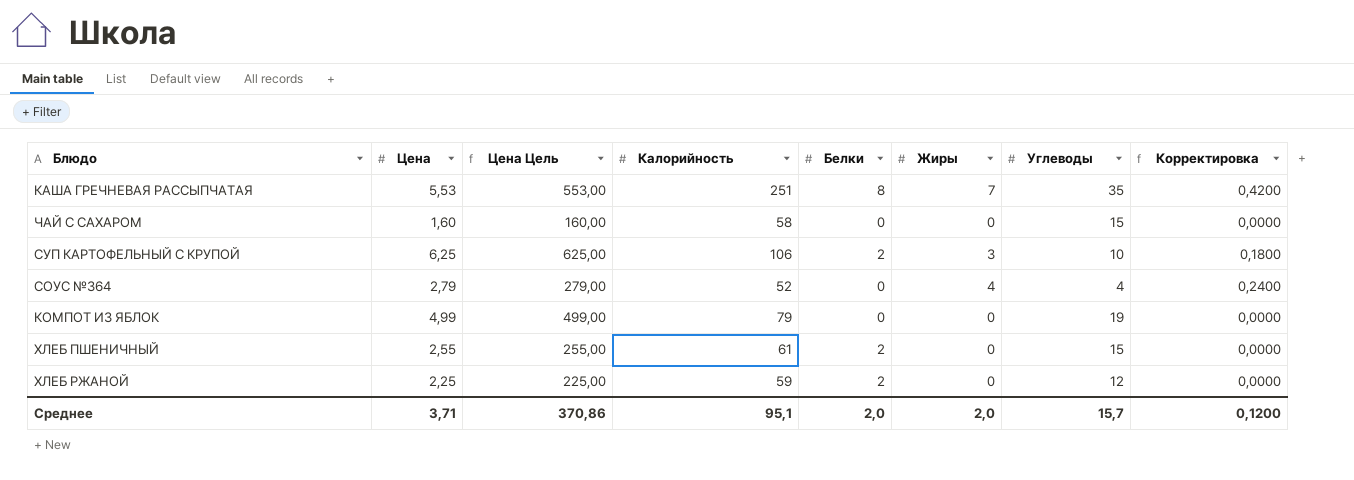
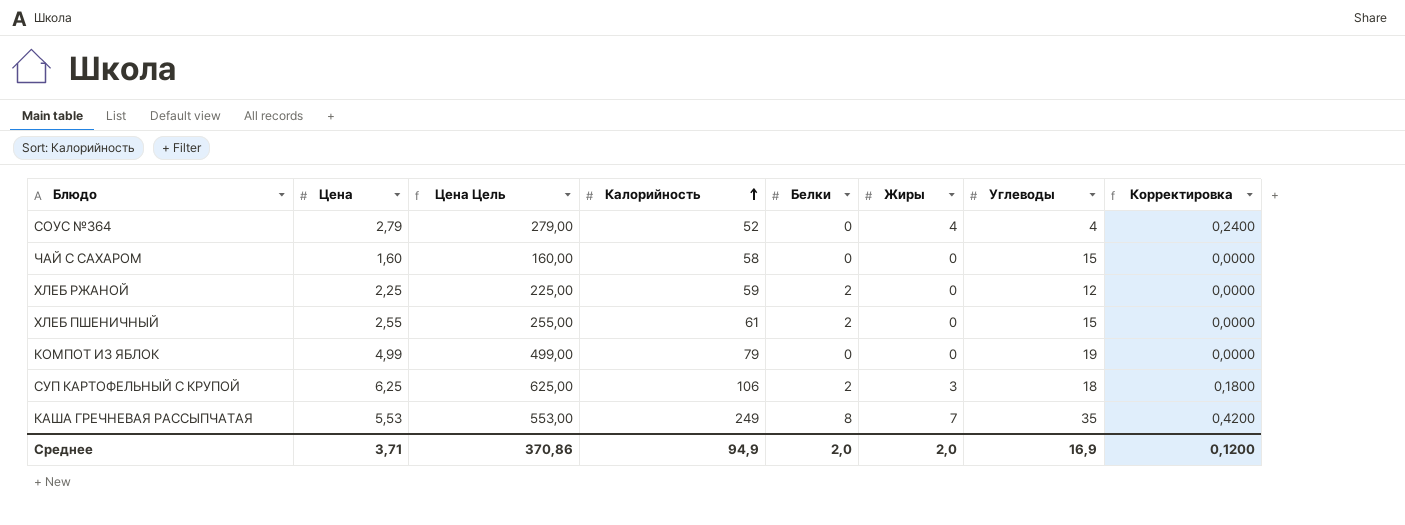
row order: none -> Калорийность ascending
СУП КАРТОФЕЛЬНЫЙ С КРУПОЙ | Углеводы: 10 -> 18
КАША ГРЕЧНЕВАЯ РАССЫПЧАТАЯ | Калорийность: 251 -> 249
Среднее | Калорийность: 95,1 -> 94,9
Среднее | Углеводы: 15,7 -> 16,9

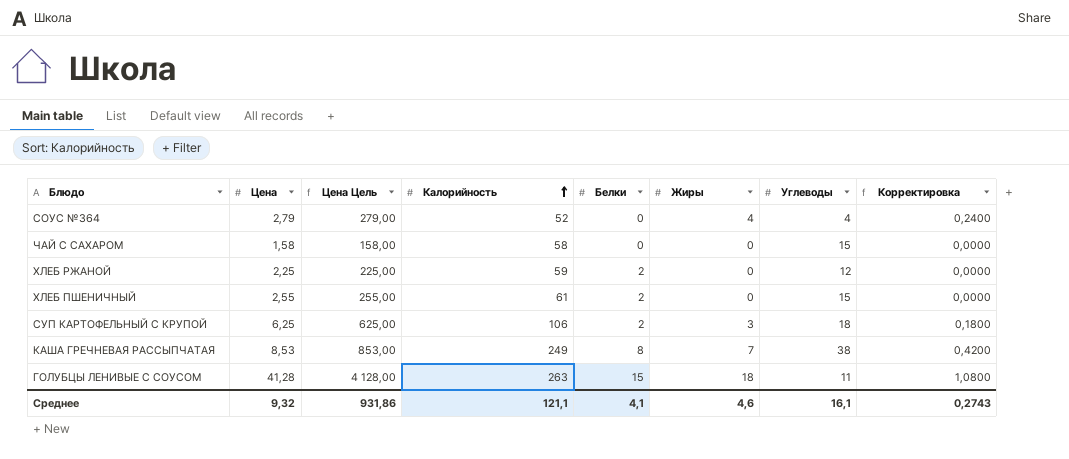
row КОМПОТ ИЗ ЯБЛОК: 4,99 | 499,00 | 79 | 0 | 0 | 19 | 0,0000 -> none
ЧАЙ С САХАРОМ | Цена: 1,60 -> 1,58
ЧАЙ С САХАРОМ | Цена Цель: 160,00 -> 158,00
КАША ГРЕЧНЕВАЯ РАССЫПЧАТАЯ | Цена: 5,53 -> 8,53
КАША ГРЕЧНЕВАЯ РАССЫПЧАТАЯ | Цена Цель: 553,00 -> 853,00
КАША ГРЕЧНЕВАЯ РАССЫПЧАТАЯ | Углеводы: 35 -> 38
row ГОЛУБЦЫ ЛЕНИВЫЕ С СОУСОМ: none -> 41,28 | 4 128,00 | 263 | 15 | 18 | 11 | 1,0800
Среднее | Цена: 3,71 -> 9,32
Среднее | Цена Цель: 370,86 -> 931,86
Среднее | Калорийность: 94,9 -> 121,1
Среднее | Белки: 2,0 -> 4,1
Среднее | Жиры: 2,0 -> 4,6
Среднее | Углеводы: 16,9 -> 16,1
Среднее | Корректировка: 0,1200 -> 0,2743

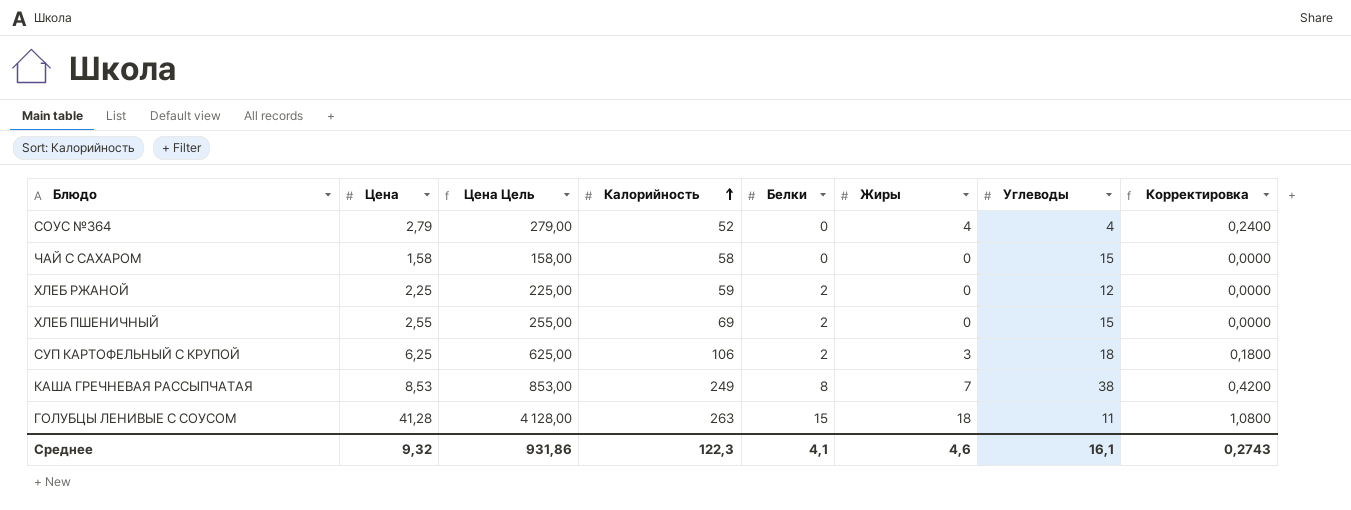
ХЛЕБ ПШЕНИЧНЫЙ | Калорийность: 61 -> 69
Среднее | Калорийность: 121,1 -> 122,3

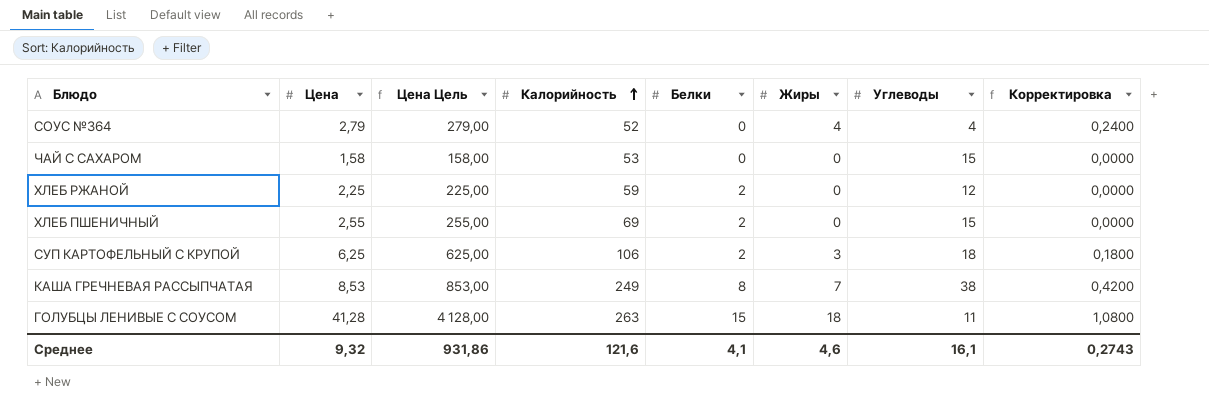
ЧАЙ С САХАРОМ | Калорийность: 58 -> 53
Среднее | Калорийность: 122,3 -> 121,6

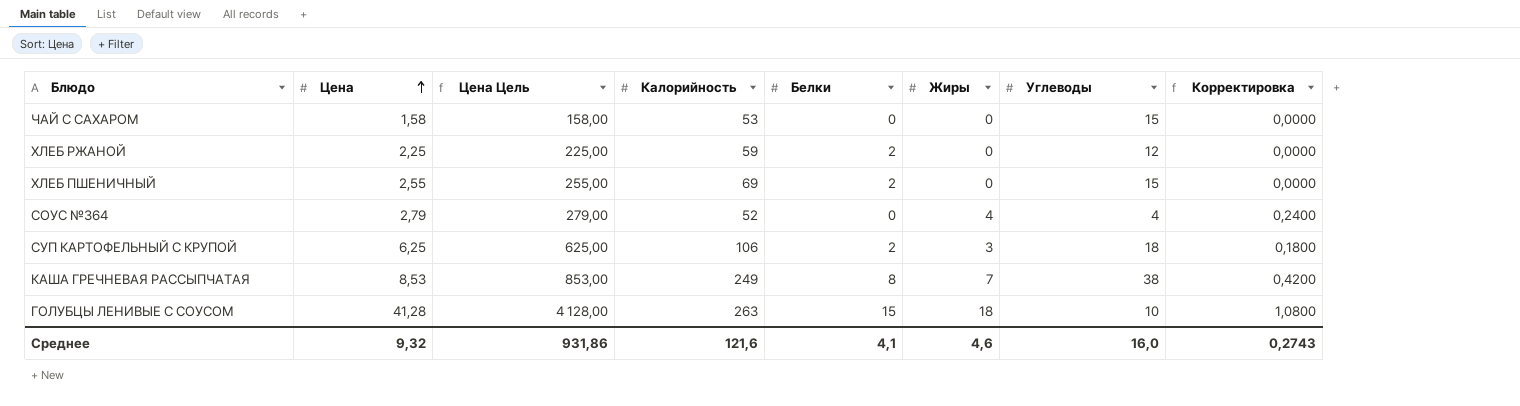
row order: Калорийность ascending -> Цена ascending
ГОЛУБЦЫ ЛЕНИВЫЕ С СОУСОМ | Углеводы: 11 -> 10
Среднее | Углеводы: 16,1 -> 16,0

